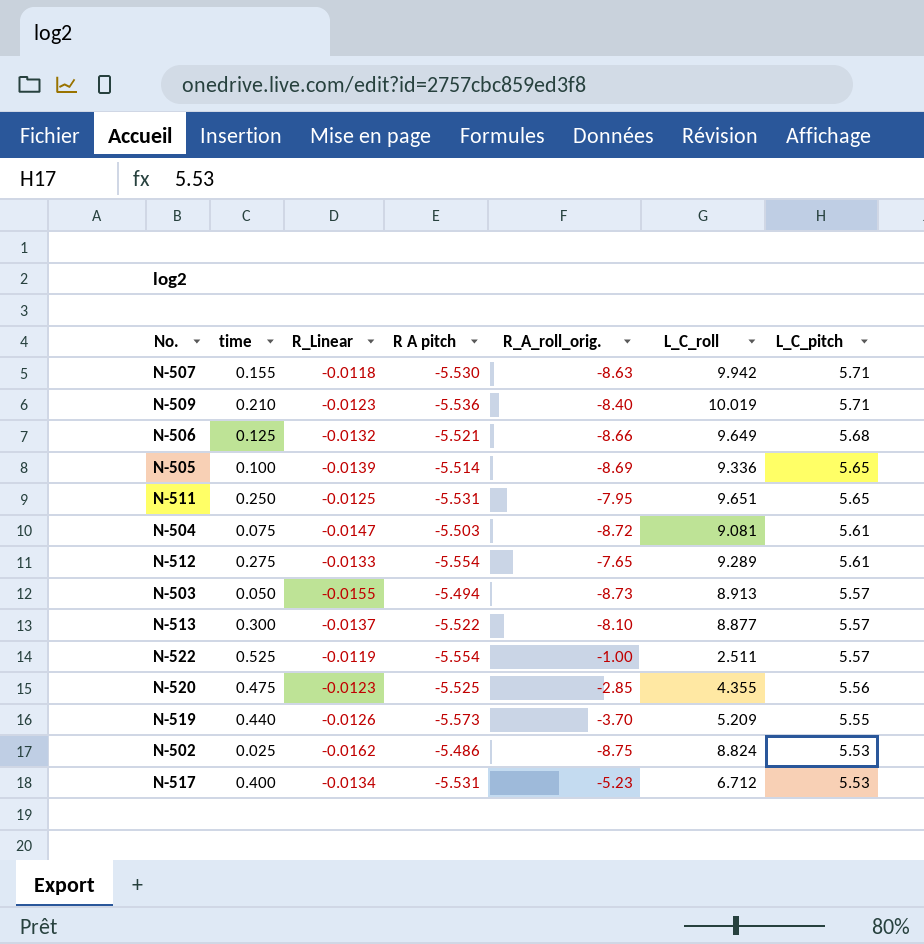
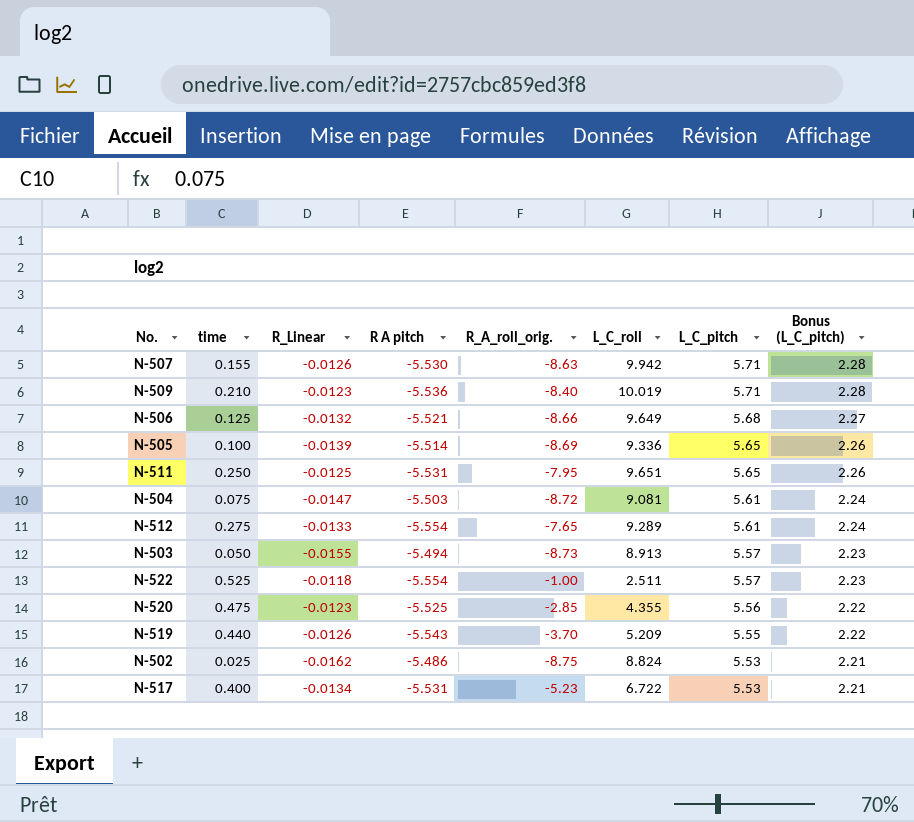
column Bonus (L_C_pitch) | formula: none -> [L_C_pitch] * 0.4
row N-513: 0.300 | -0.0137 | -5.522 | -8.10 | 8.877 | 5.57 -> none
N-507 | R_Linear: -0.0118 -> -0.0126
N-522 | R_Linear: -0.0119 -> -0.0118
N-519 | R A pitch: -5.573 -> -5.543
N-517 | L_C_roll: 6.712 -> 6.722

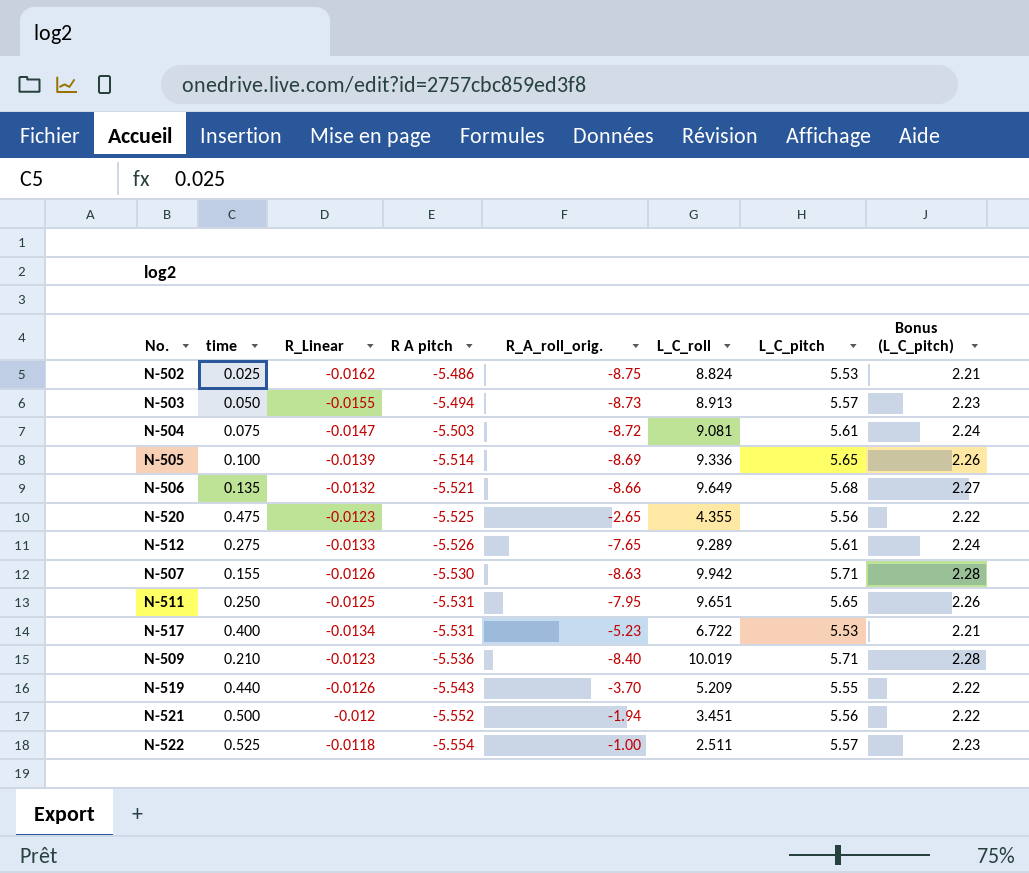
row order: L_C_pitch descending -> R A pitch descending
N-506 | time: 0.125 -> 0.135
N-520 | R_A_roll_orig.: -2.85 -> -2.65
N-512 | R A pitch: -5.554 -> -5.526
row N-521: none -> 0.500 | -0.012 | -5.552 | -1.94 | 3.451 | 5.56 | 2.22

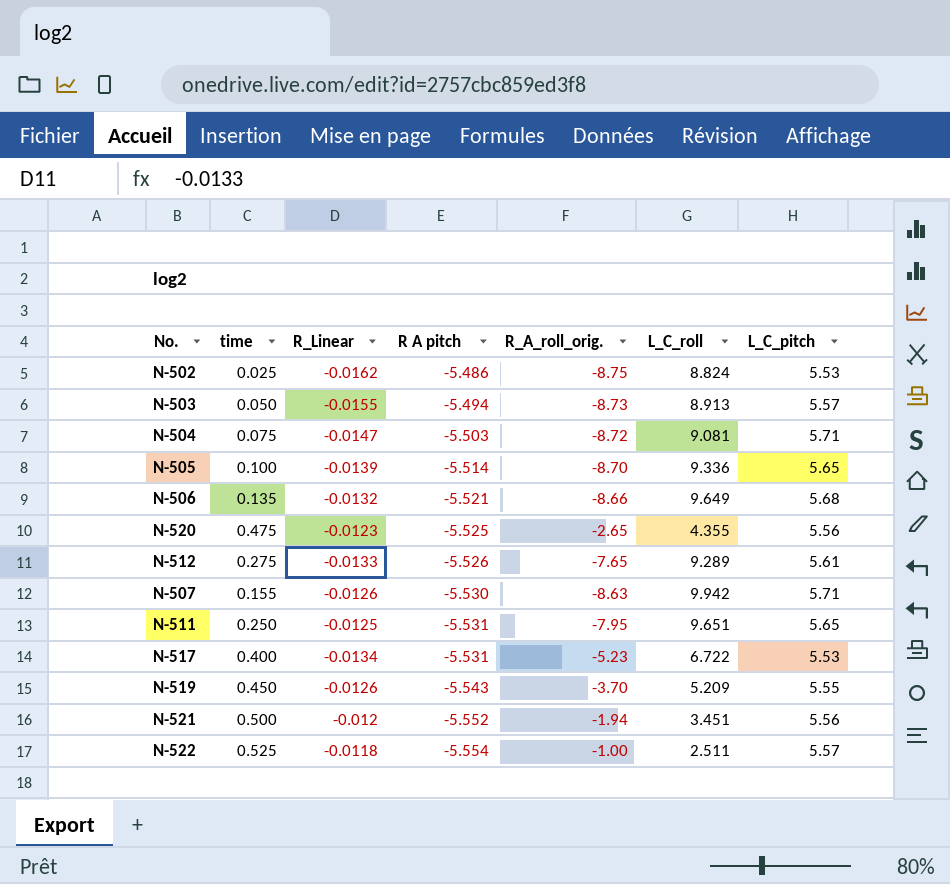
column Bonus (L_C_pitch) | formula: [L_C_pitch] * 0.4 -> none
row N-509: 0.210 | -0.0123 | -5.536 | -8.40 | 10.019 | 5.71 | 2.28 -> none
N-504 | L_C_pitch: 5.61 -> 5.71
N-505 | R_A_roll_orig.: -8.69 -> -8.70
N-519 | time: 0.440 -> 0.450

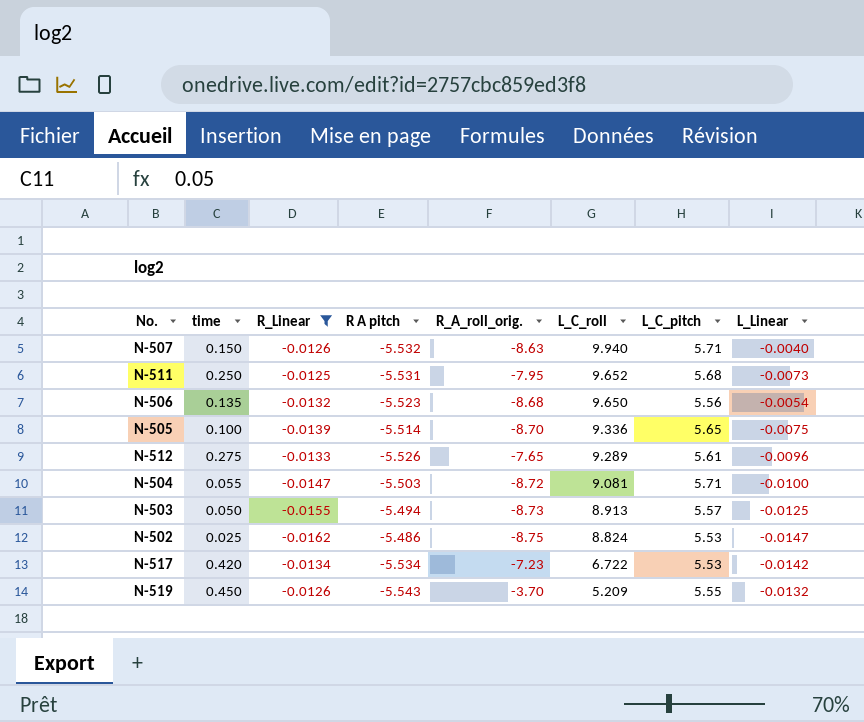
filter: none -> R_Linear <= -0.0125
row order: R A pitch descending -> L_C_roll descending
column L_Linear | position: none -> 8
N-507 | time: 0.155 -> 0.150
N-507 | R A pitch: -5.530 -> -5.532
N-507 | L_C_roll: 9.942 -> 9.940
N-511 | L_C_roll: 9.651 -> 9.652
N-511 | L_C_pitch: 5.65 -> 5.68
N-506 | R A pitch: -5.521 -> -5.523
N-506 | R_A_roll_orig.: -8.66 -> -8.68
N-506 | L_C_roll: 9.649 -> 9.650
N-506 | L_C_pitch: 5.68 -> 5.56
N-504 | time: 0.075 -> 0.055
N-517 | time: 0.400 -> 0.420
N-517 | R A pitch: -5.531 -> -5.534
N-517 | R_A_roll_orig.: -5.23 -> -7.23

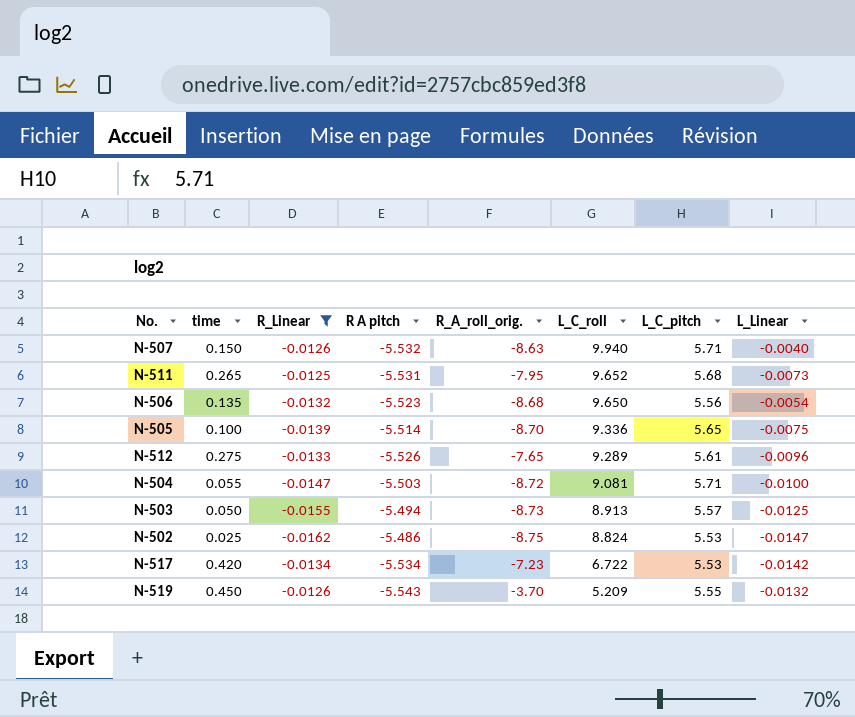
N-511 | time: 0.250 -> 0.265

